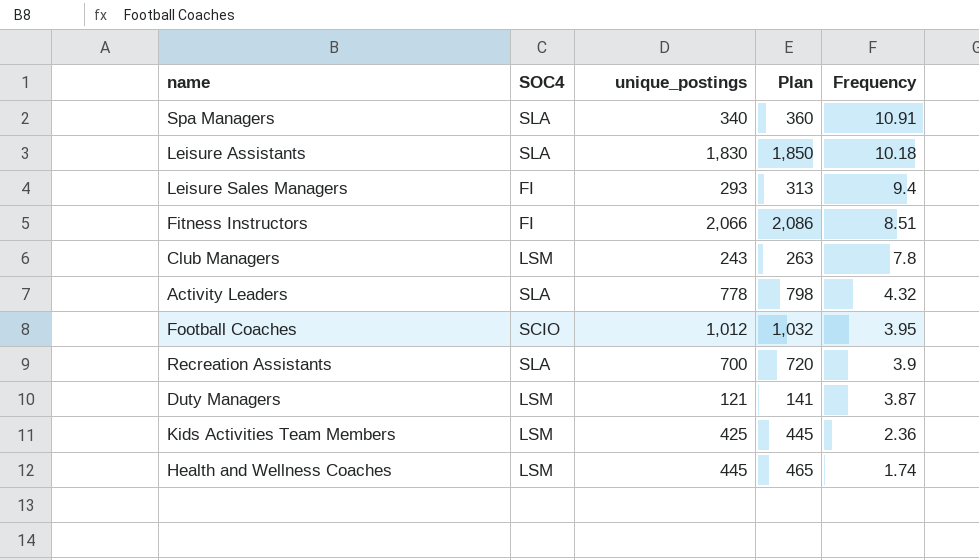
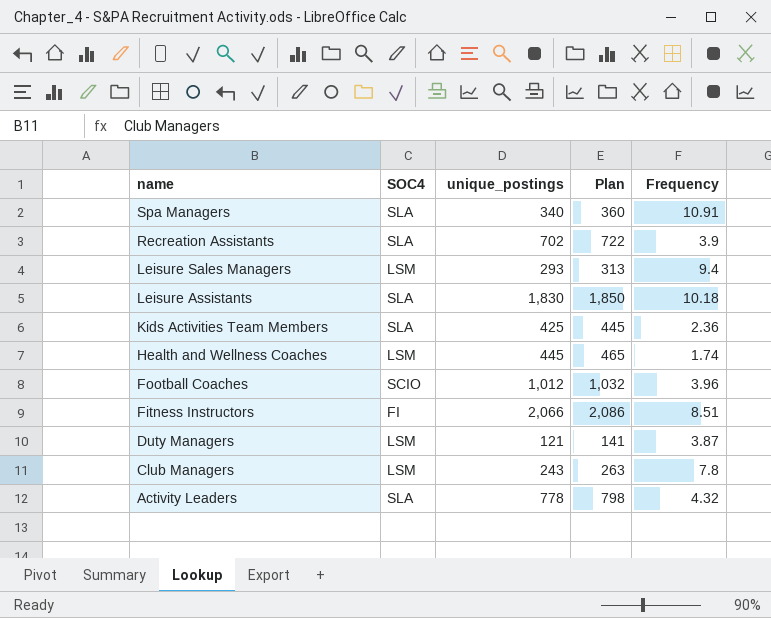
row order: Frequency descending -> name descending
Recreation Assistants | unique_postings: 700 -> 702
Recreation Assistants | Plan: 720 -> 722
Leisure Sales Managers | SOC4: FI -> LSM
Kids Activities Team Members | SOC4: LSM -> SLA
Football Coaches | Frequency: 3.95 -> 3.96

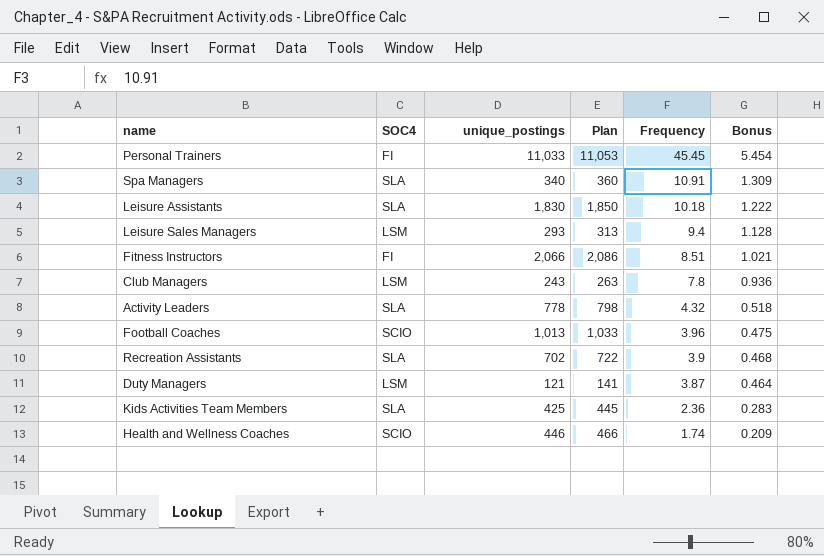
row order: name descending -> Frequency descending
column Bonus | formula: none -> [Frequency] * 0.12
row Personal Trainers: none -> FI | 11,033 | 11,053 | 45.45 | 5.454
Football Coaches | unique_postings: 1,012 -> 1,013
Football Coaches | Plan: 1,032 -> 1,033
Health and Wellness Coaches | SOC4: LSM -> SCIO
Health and Wellness Coaches | unique_postings: 445 -> 446
Health and Wellness Coaches | Plan: 465 -> 466

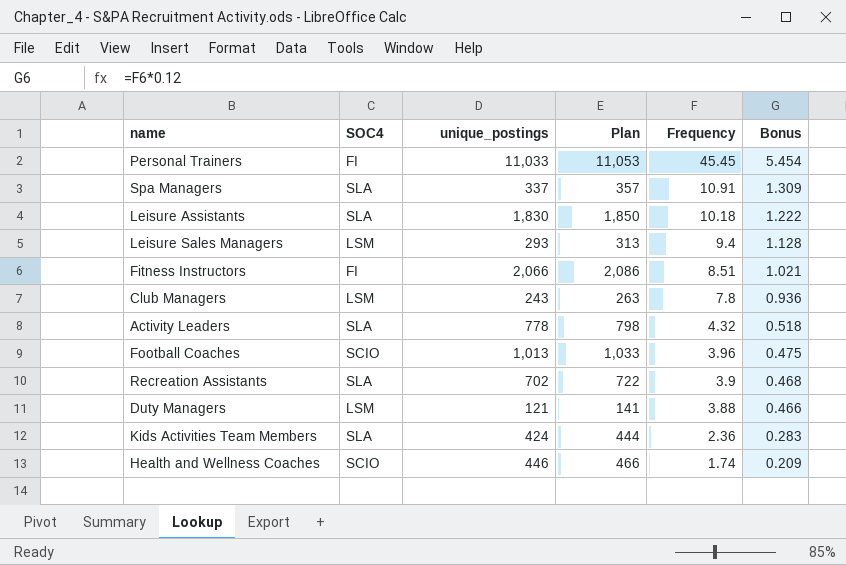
Spa Managers | unique_postings: 340 -> 337
Spa Managers | Plan: 360 -> 357
Duty Managers | Frequency: 3.87 -> 3.88
Duty Managers | Bonus: 0.464 -> 0.466
Kids Activities Team Members | unique_postings: 425 -> 424
Kids Activities Team Members | Plan: 445 -> 444

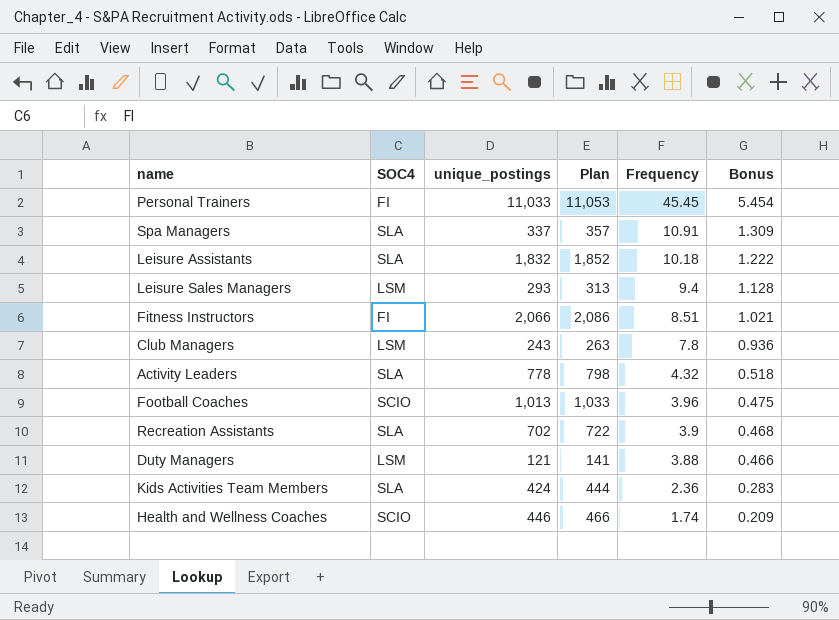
Leisure Assistants | unique_postings: 1,830 -> 1,832
Leisure Assistants | Plan: 1,850 -> 1,852

